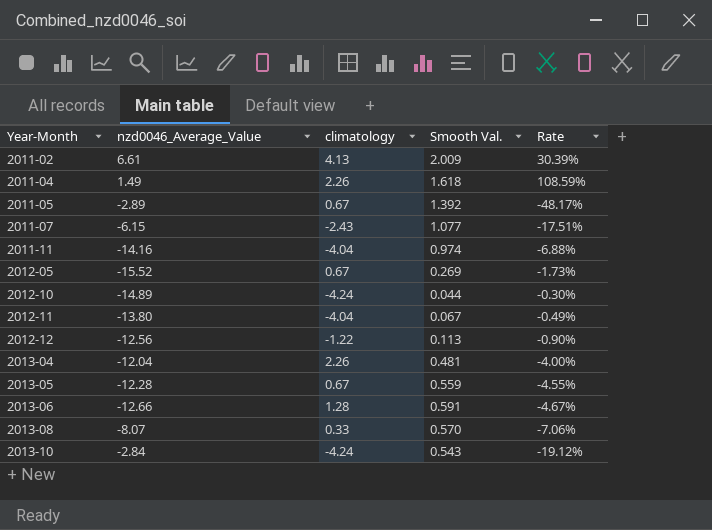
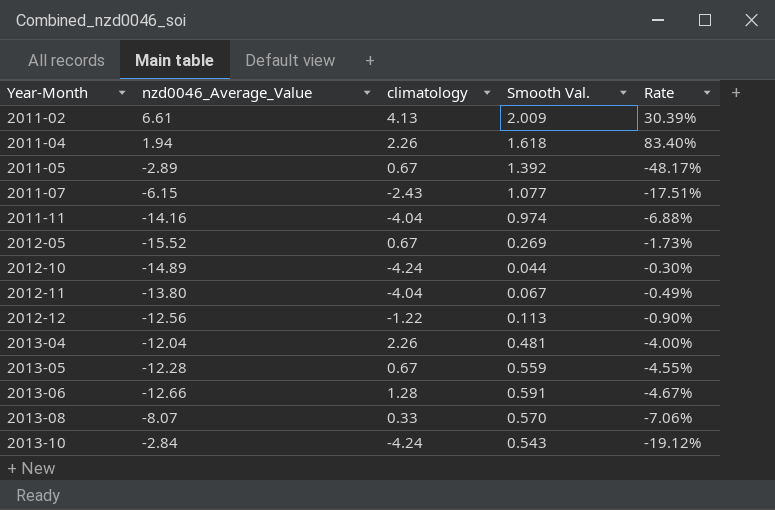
2011-04 | nzd0046_Average_Value: 1.49 -> 1.94
2011-04 | Rate: 108.59% -> 83.40%

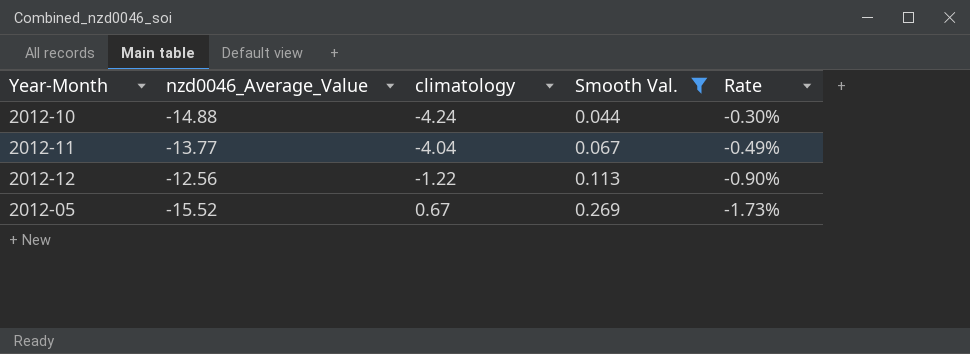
filter: none -> Smooth Val. <= 0.269
row order: Year-Month ascending -> climatology ascending
2012-10 | nzd0046_Average_Value: -14.89 -> -14.88
2012-11 | nzd0046_Average_Value: -13.80 -> -13.77

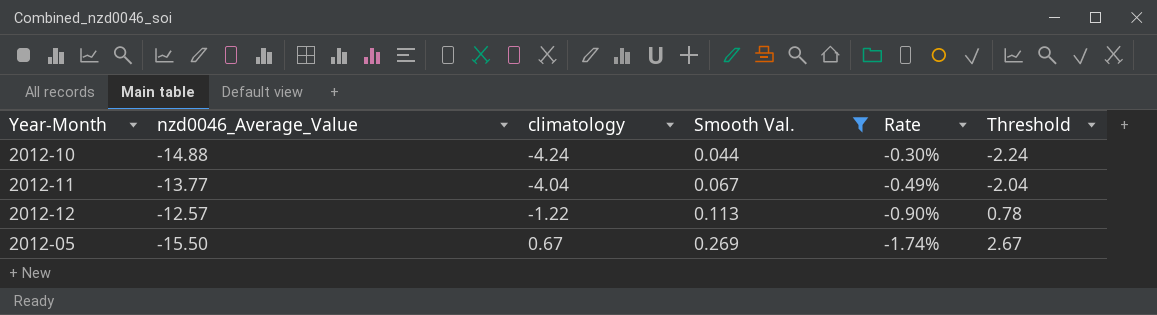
column Threshold | formula: none -> [climatology] + 2
2012-12 | nzd0046_Average_Value: -12.56 -> -12.57
2012-05 | nzd0046_Average_Value: -15.52 -> -15.50
2012-05 | Rate: -1.73% -> -1.74%

